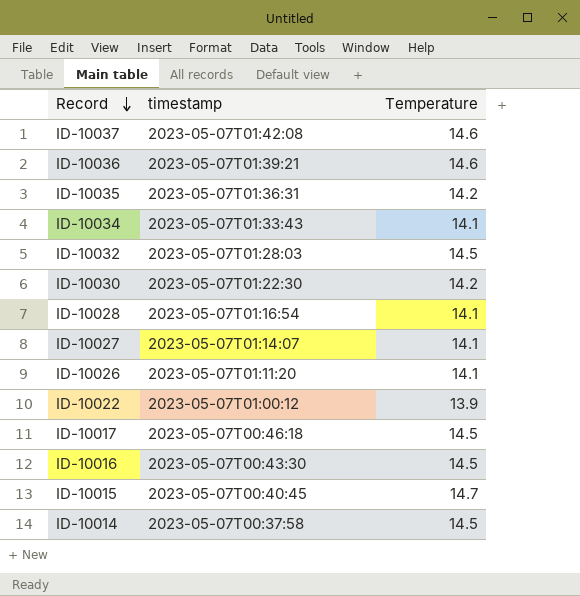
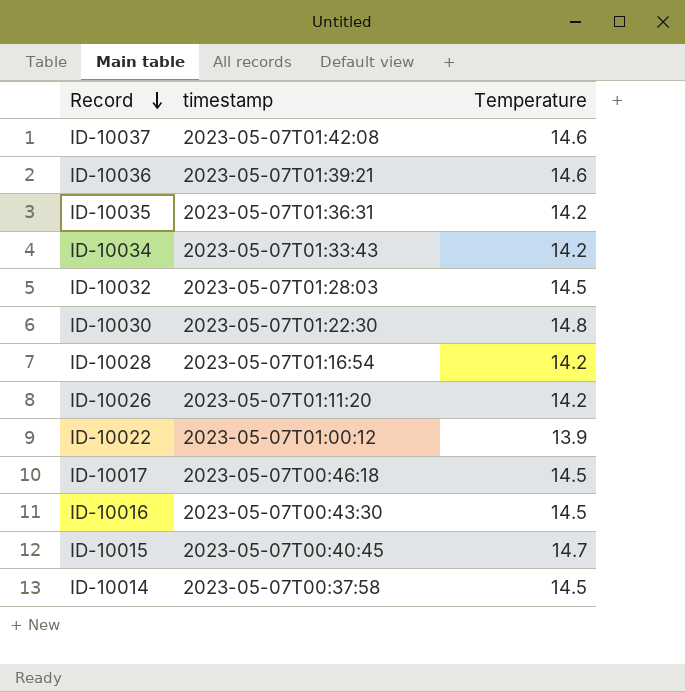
row ID-10027: 2023-05-07T01:14:07 | 14.1 -> none
ID-10034 | Temperature: 14.1 -> 14.2
ID-10030 | Temperature: 14.2 -> 14.8
ID-10028 | Temperature: 14.1 -> 14.2
ID-10026 | Temperature: 14.1 -> 14.2

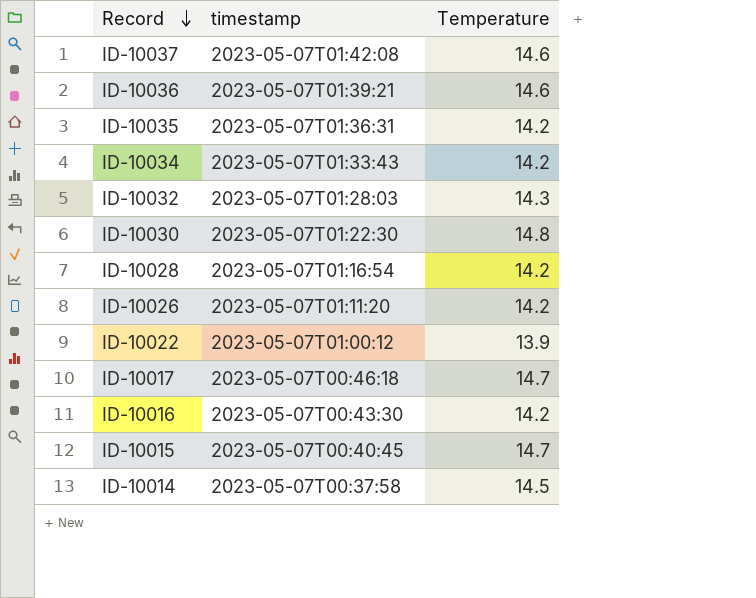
ID-10032 | Temperature: 14.5 -> 14.3
ID-10017 | Temperature: 14.5 -> 14.7
ID-10016 | Temperature: 14.5 -> 14.2

